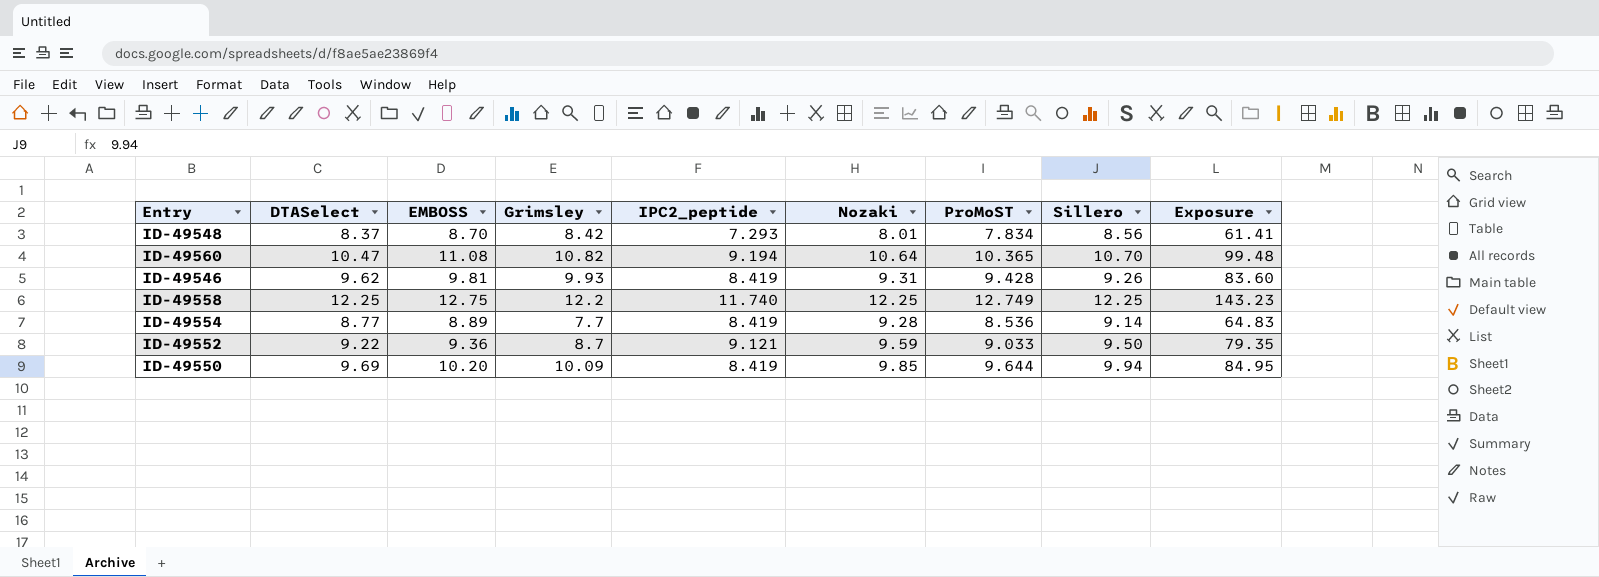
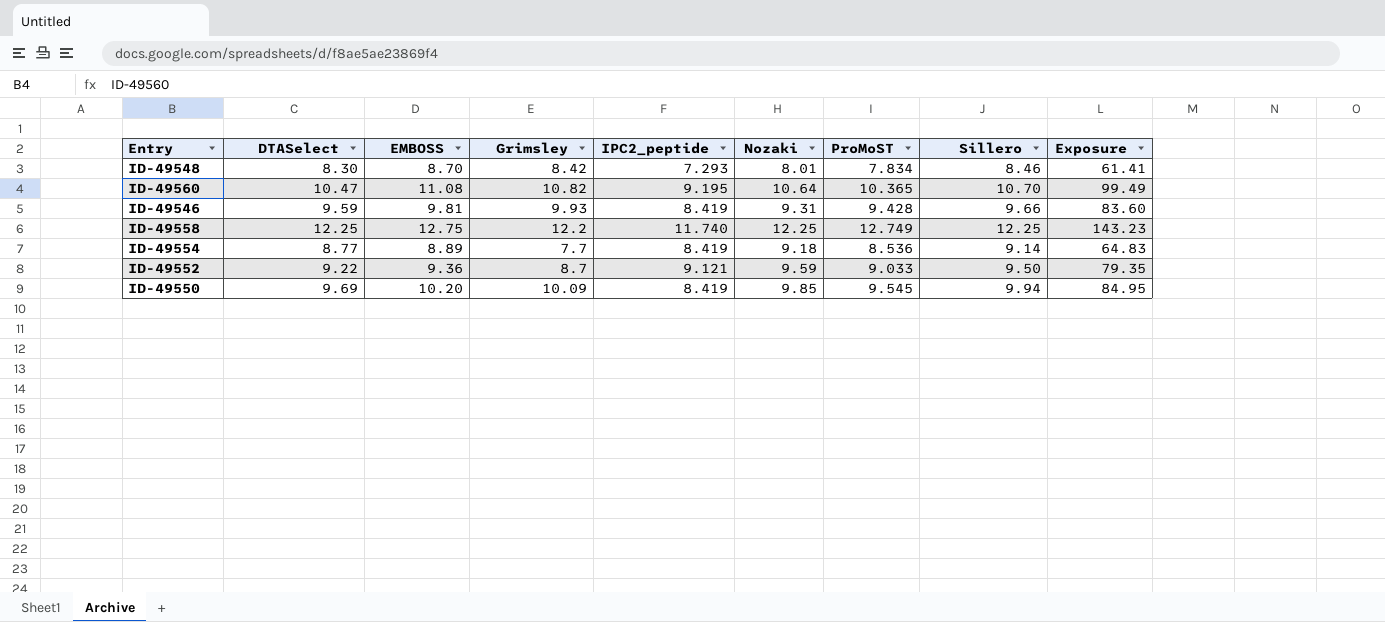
ID-49548 | DTASelect: 8.37 -> 8.30
ID-49548 | Sillero: 8.56 -> 8.46
ID-49560 | IPC2_peptide: 9.194 -> 9.195
ID-49560 | Exposure: 99.48 -> 99.49
ID-49546 | DTASelect: 9.62 -> 9.59
ID-49546 | Sillero: 9.26 -> 9.66
ID-49554 | Nozaki: 9.28 -> 9.18
ID-49550 | ProMoST: 9.644 -> 9.545

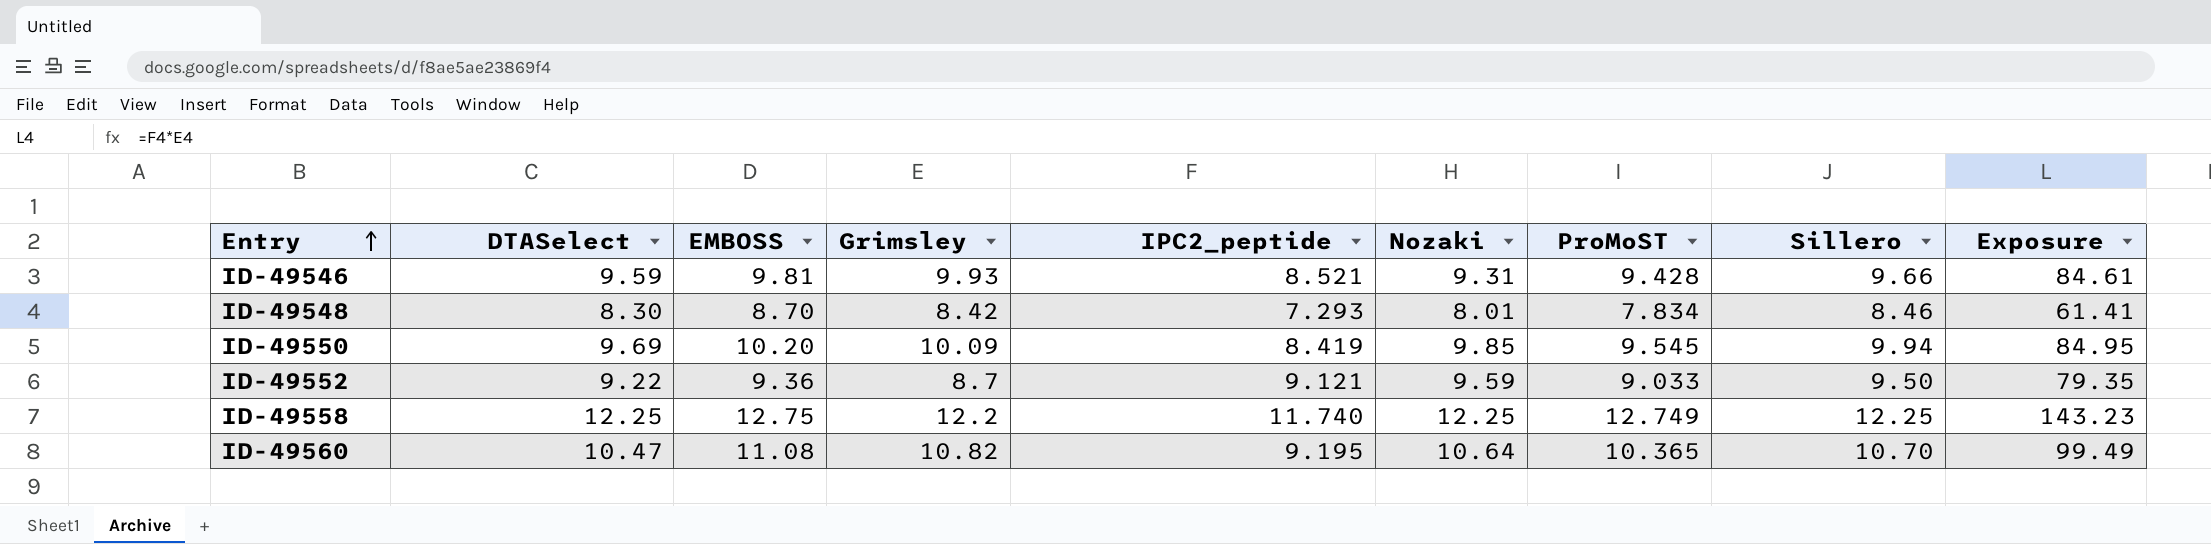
row order: none -> Entry ascending
row ID-49554: 8.77 | 8.89 | 7.7 | 8.419 | 9.18 | 8.536 | 9.14 | 64.83 -> none
ID-49546 | IPC2_peptide: 8.419 -> 8.521
ID-49546 | Exposure: 83.60 -> 84.61

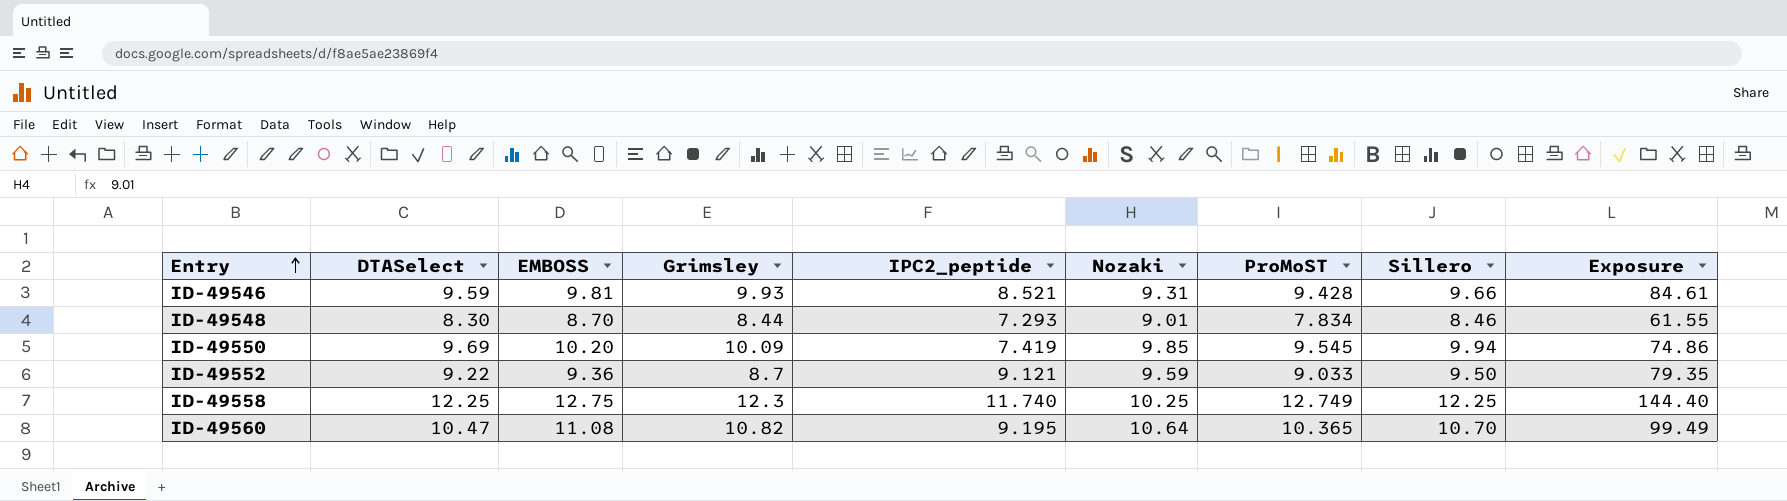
ID-49548 | Grimsley: 8.42 -> 8.44
ID-49548 | Nozaki: 8.01 -> 9.01
ID-49548 | Exposure: 61.41 -> 61.55
ID-49550 | IPC2_peptide: 8.419 -> 7.419
ID-49550 | Exposure: 84.95 -> 74.86
ID-49558 | Grimsley: 12.2 -> 12.3
ID-49558 | Nozaki: 12.25 -> 10.25
ID-49558 | Exposure: 143.23 -> 144.40

